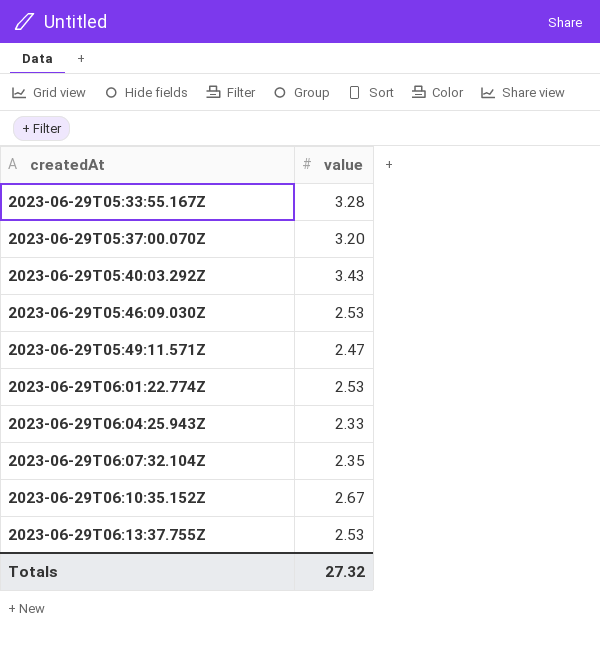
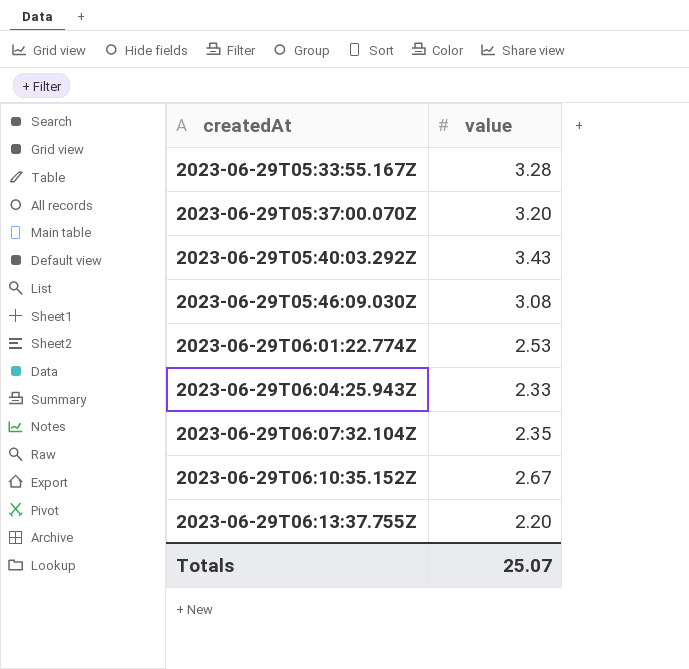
row 2023-06-29T05:49:11.571Z: 2.47 -> none
2023-06-29T05:46:09.030Z | value: 2.53 -> 3.08
2023-06-29T06:13:37.755Z | value: 2.53 -> 2.20
Totals | value: 27.32 -> 25.07

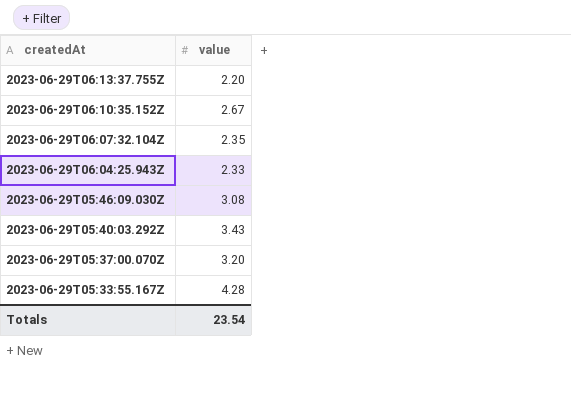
row order: createdAt ascending -> createdAt descending
row 2023-06-29T06:01:22.774Z: 2.53 -> none
2023-06-29T05:33:55.167Z | value: 3.28 -> 4.28
Totals | value: 25.07 -> 23.54

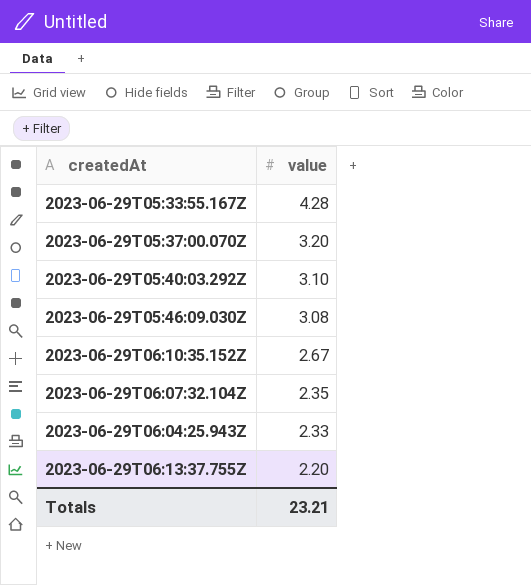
row order: createdAt descending -> value descending
2023-06-29T05:40:03.292Z | value: 3.43 -> 3.10
Totals | value: 23.54 -> 23.21

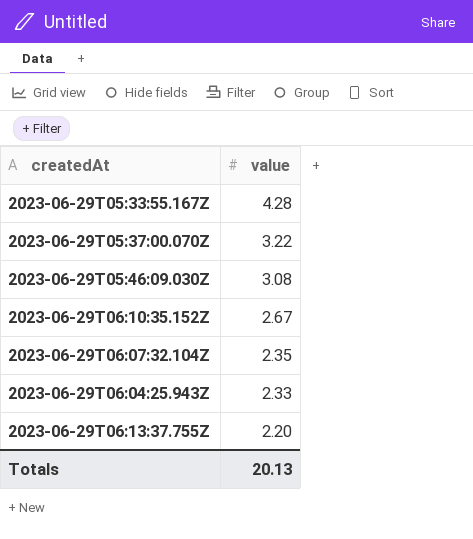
row 2023-06-29T05:40:03.292Z: 3.10 -> none
2023-06-29T05:37:00.070Z | value: 3.20 -> 3.22
Totals | value: 23.21 -> 20.13

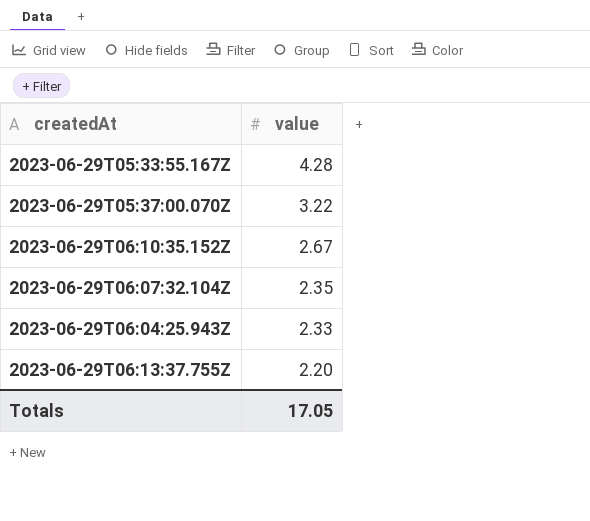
row 2023-06-29T05:46:09.030Z: 3.08 -> none
Totals | value: 20.13 -> 17.05

